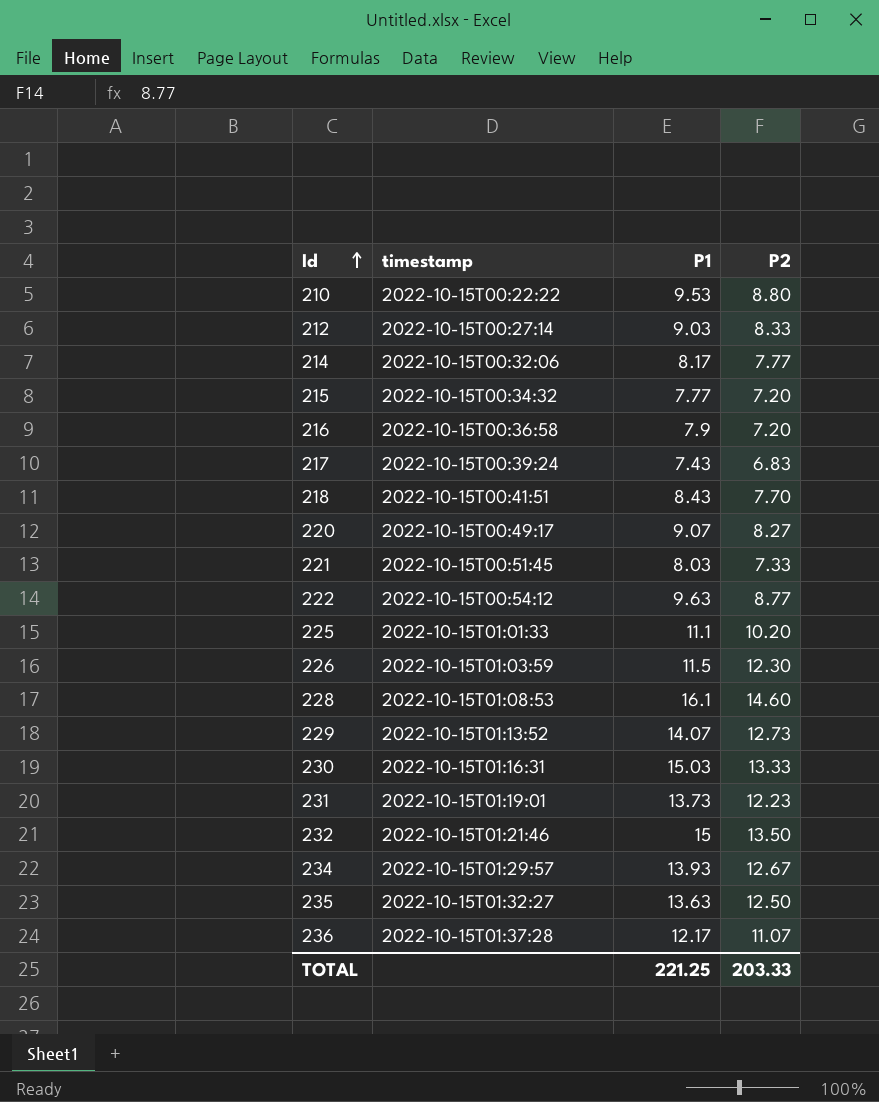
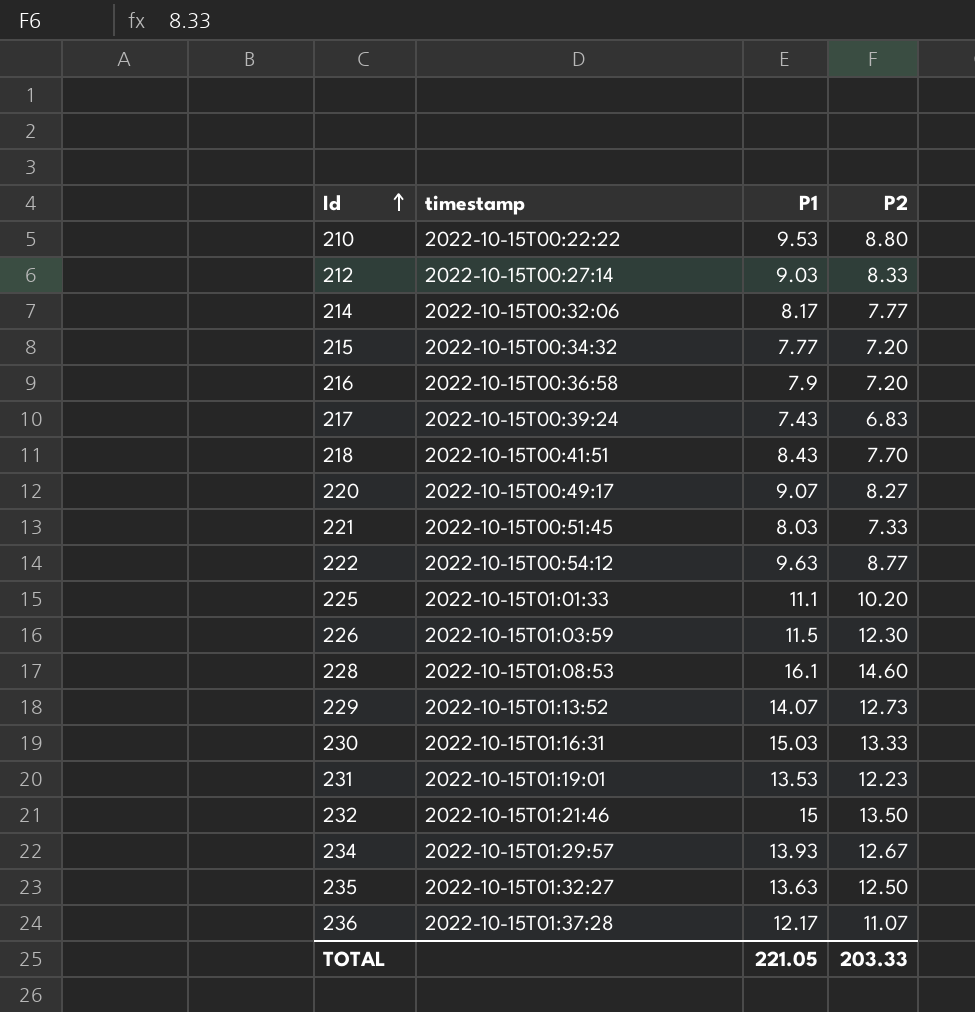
231 | P1: 13.73 -> 13.53
TOTAL | P1: 221.25 -> 221.05

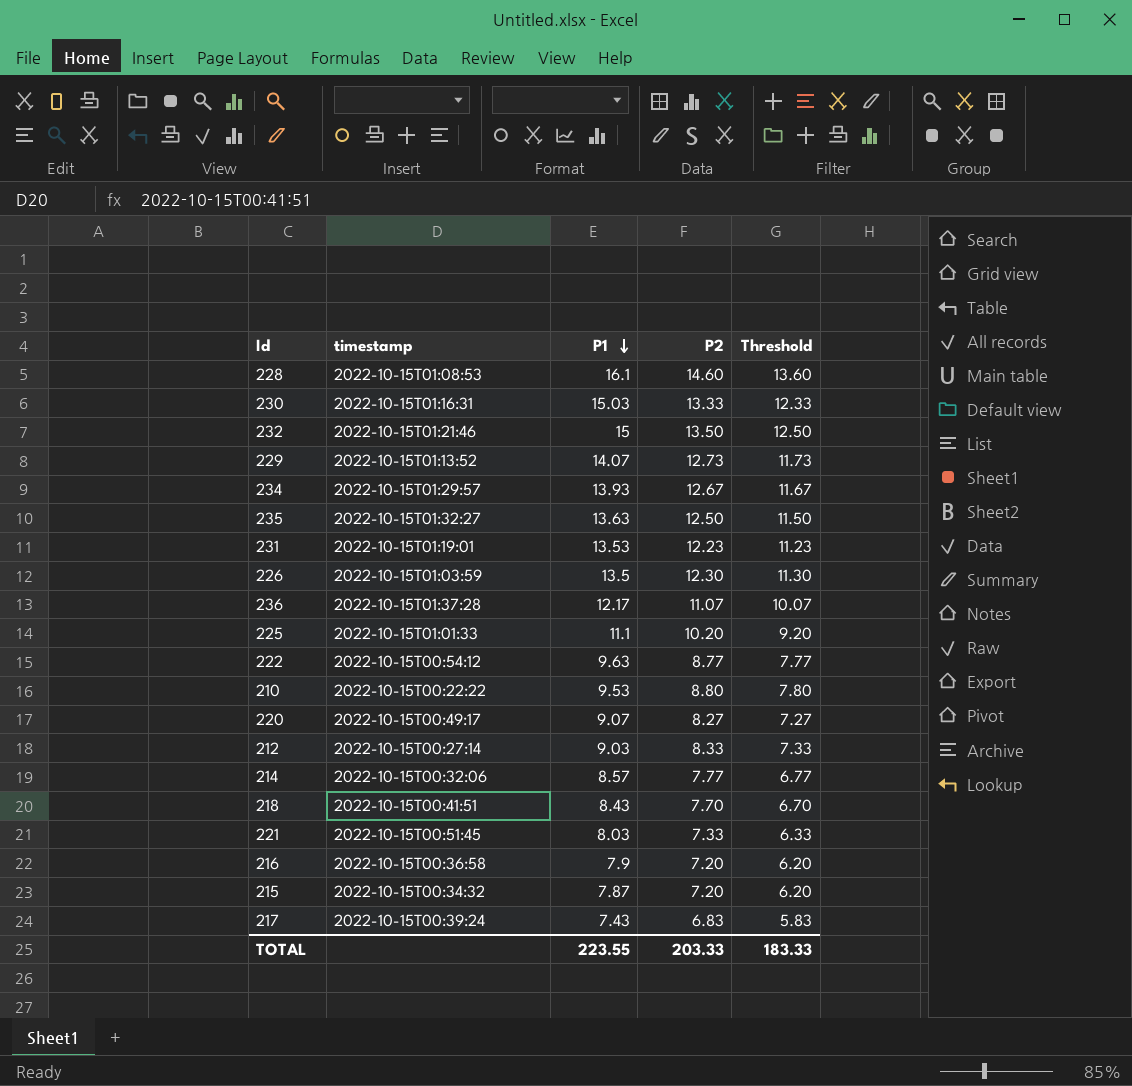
row order: Id ascending -> P1 descending
column Threshold | formula: none -> [P2] - 1
226 | P1: 11.5 -> 13.5
214 | P1: 8.17 -> 8.57
215 | P1: 7.77 -> 7.87
TOTAL | P1: 221.05 -> 223.55

